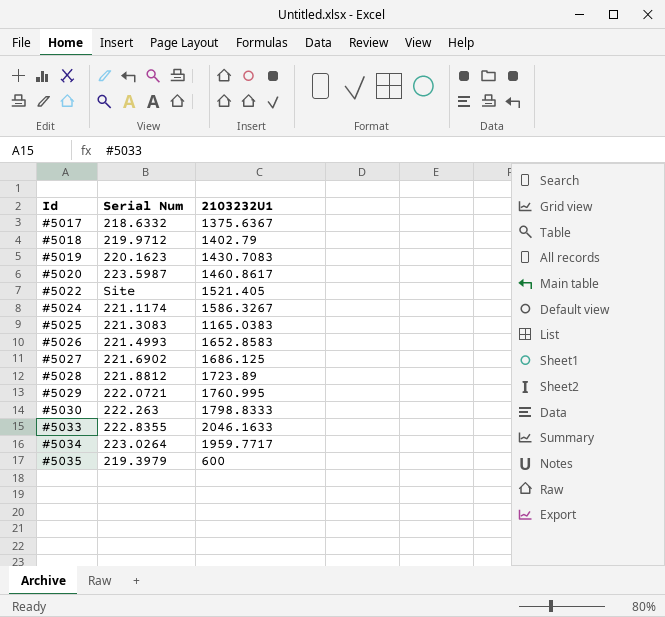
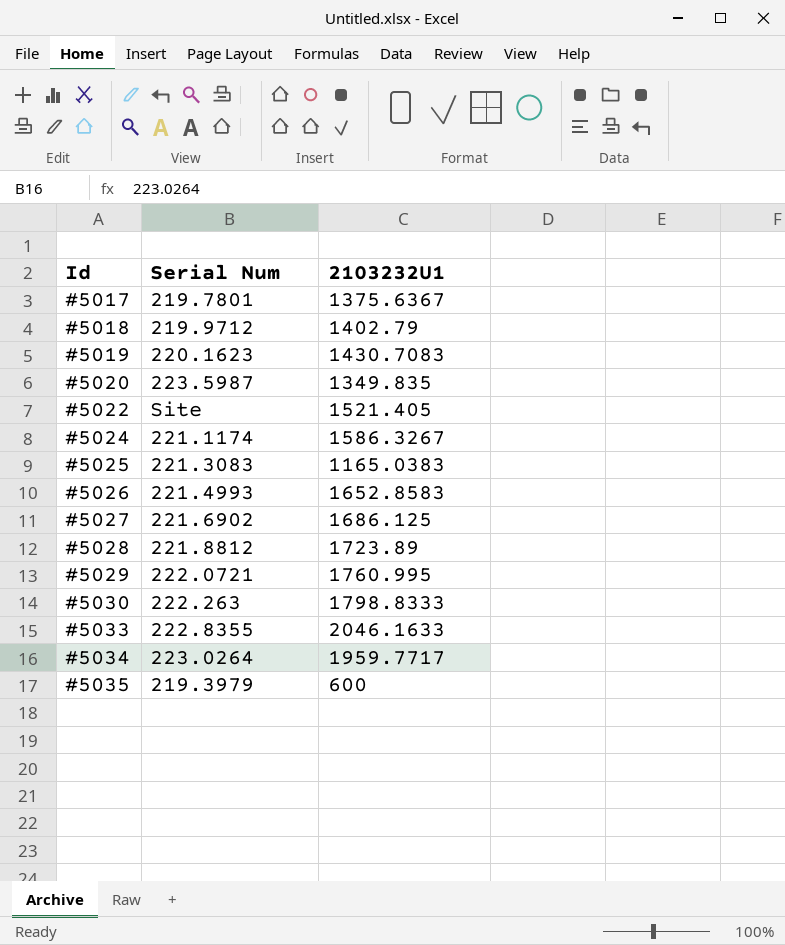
#5017 | Serial Num: 218.6332 -> 219.7801
#5020 | 2103232U1: 1460.8617 -> 1349.835

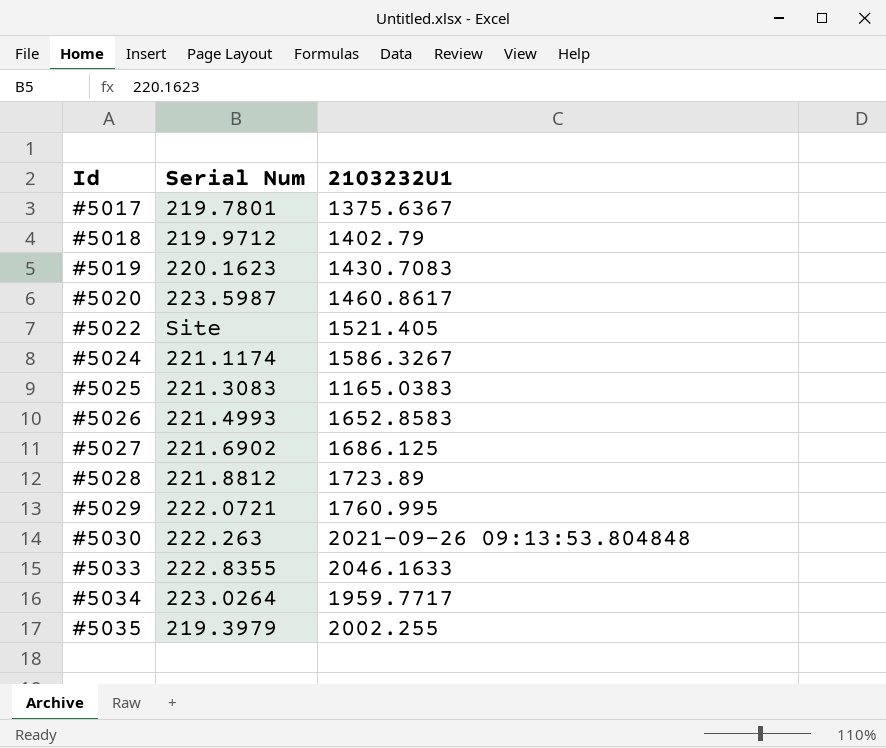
#5020 | 2103232U1: 1349.835 -> 1460.8617
#5030 | 2103232U1: 1798.8333 -> 2021-09-26 09:13:53.804848
#5035 | 2103232U1: 600 -> 2002.255

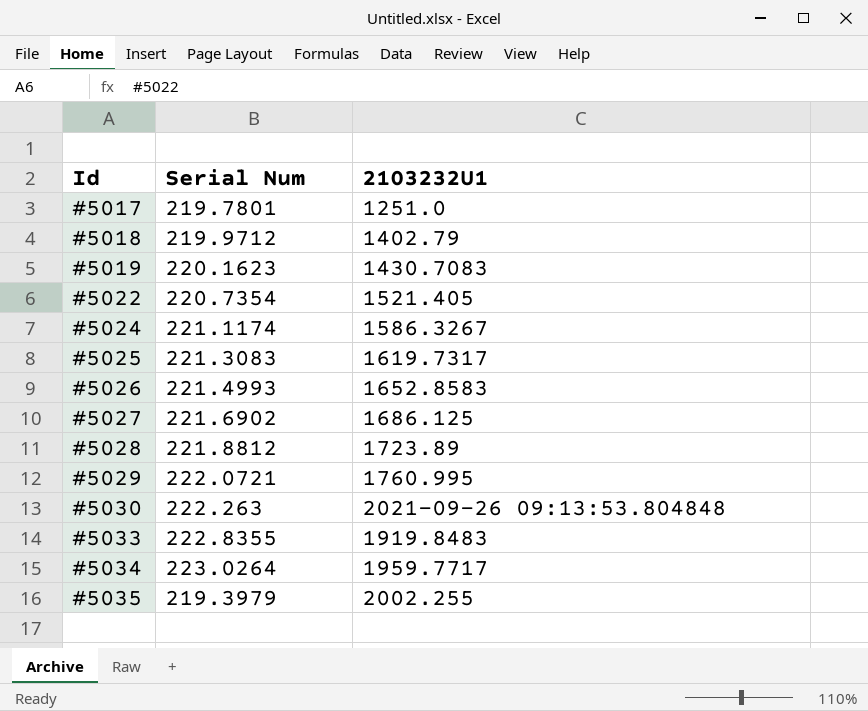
row #5020: 223.5987 | 1460.8617 -> none
#5017 | 2103232U1: 1375.6367 -> 1251.0
#5022 | Serial Num: Site -> 220.7354
#5025 | 2103232U1: 1165.0383 -> 1619.7317
#5033 | 2103232U1: 2046.1633 -> 1919.8483

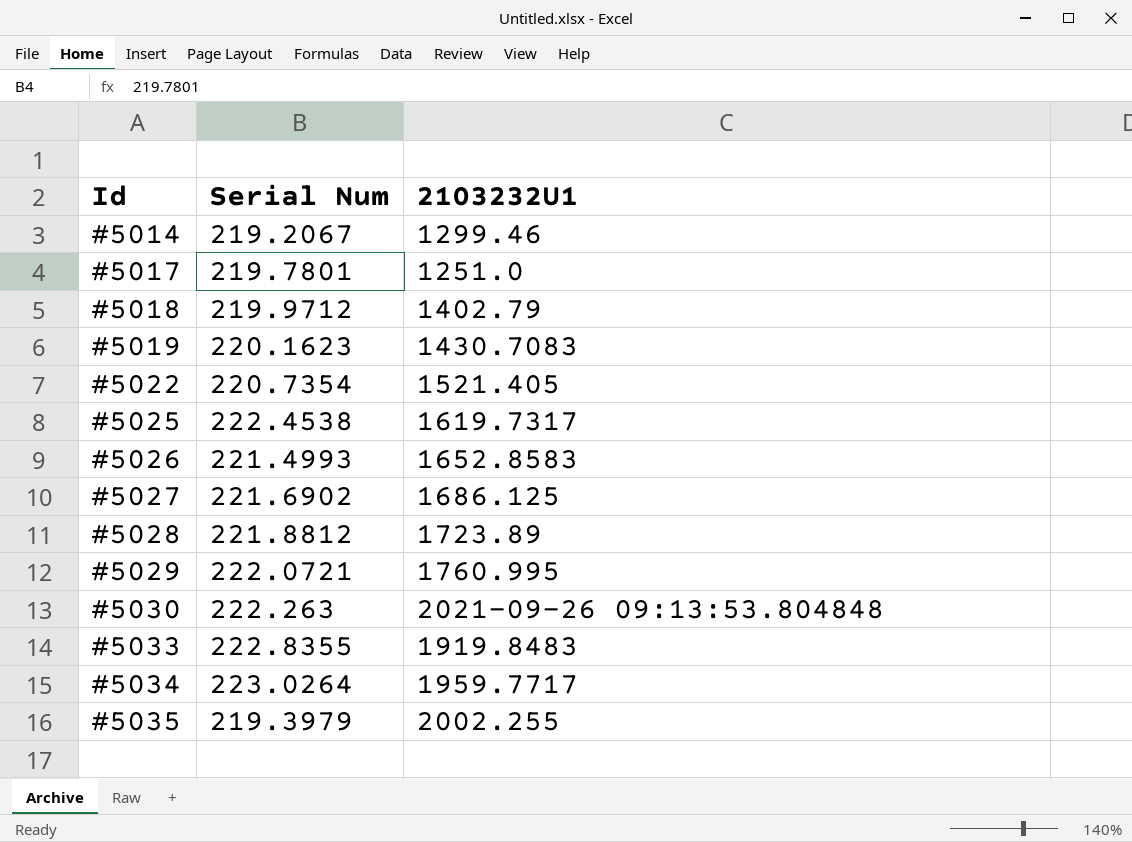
row #5024: 221.1174 | 1586.3267 -> none
row #5014: none -> 219.2067 | 1299.46
#5025 | Serial Num: 221.3083 -> 222.4538

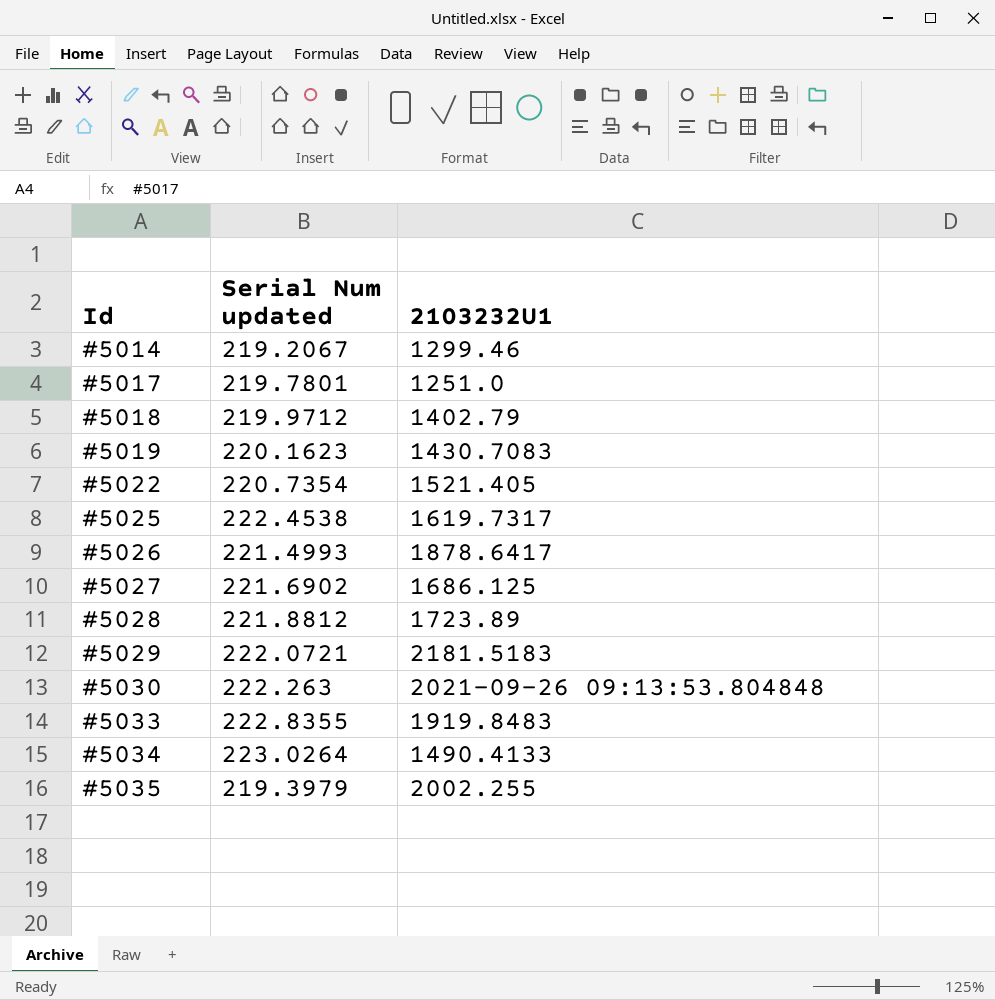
column name: Serial Num -> Serial Num updated
#5026 | 2103232U1: 1652.8583 -> 1878.6417
#5029 | 2103232U1: 1760.995 -> 2181.5183
#5034 | 2103232U1: 1959.7717 -> 1490.4133

